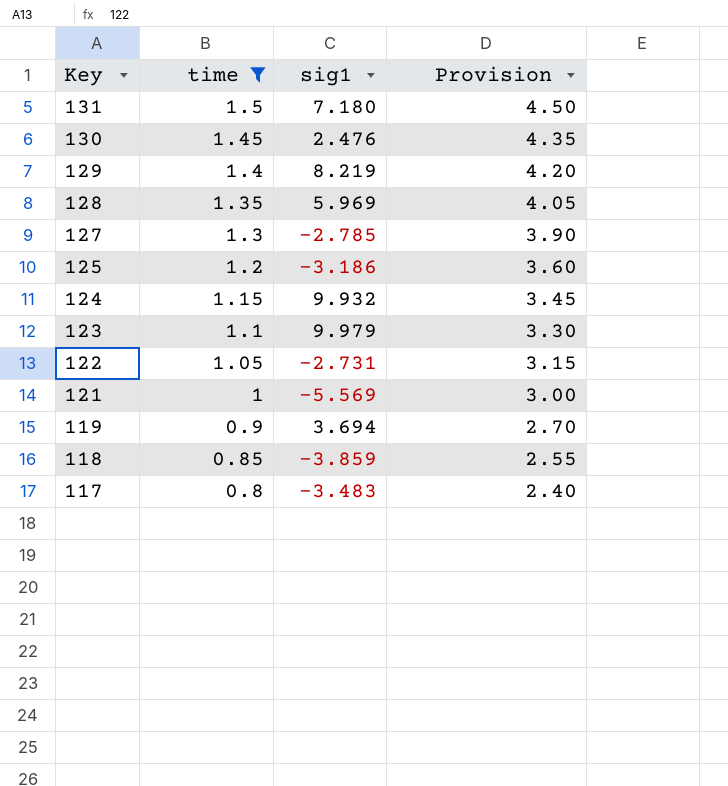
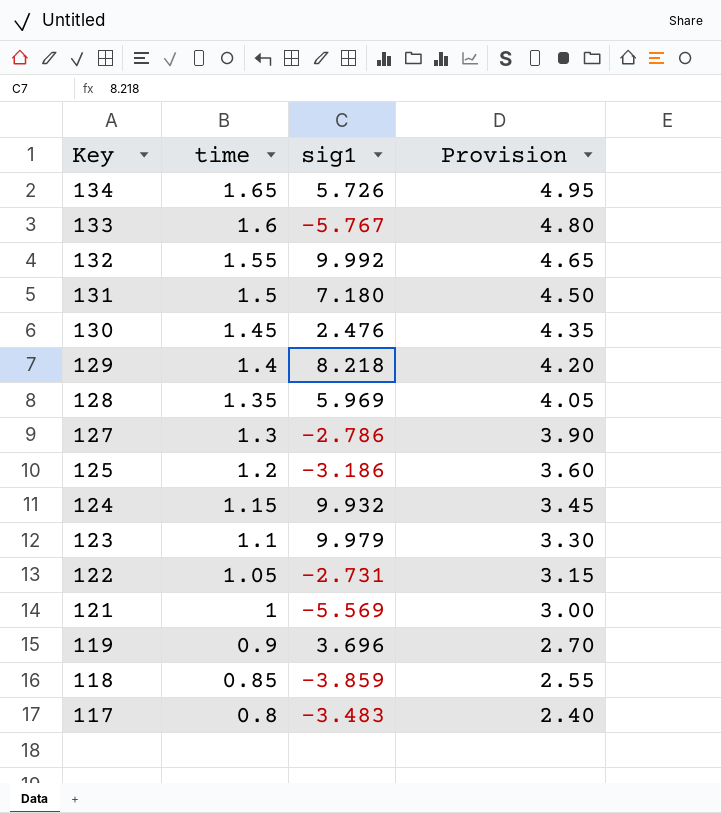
filter: time <= 1.5 -> none
129 | sig1: 8.219 -> 8.218
127 | sig1: -2.785 -> -2.786
119 | sig1: 3.694 -> 3.696

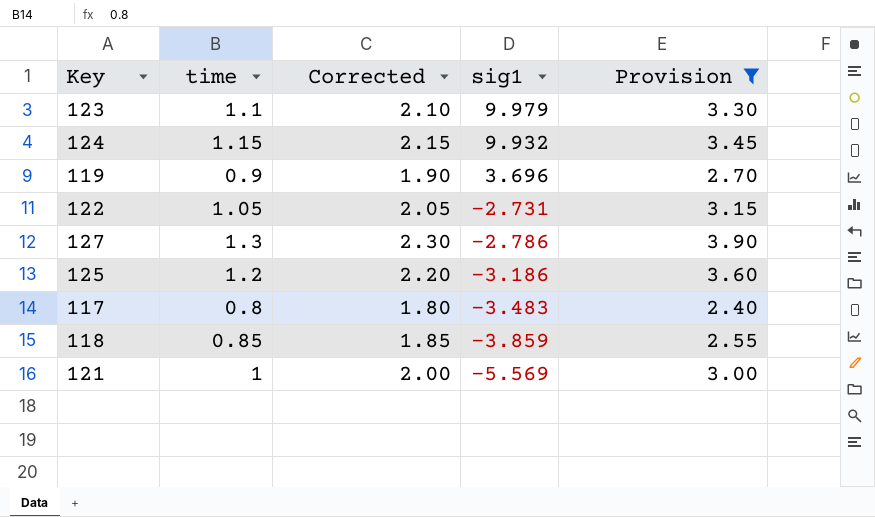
filter: none -> Provision <= 3.90
row order: Key descending -> sig1 descending
column Corrected | formula: none -> [time] + 1

